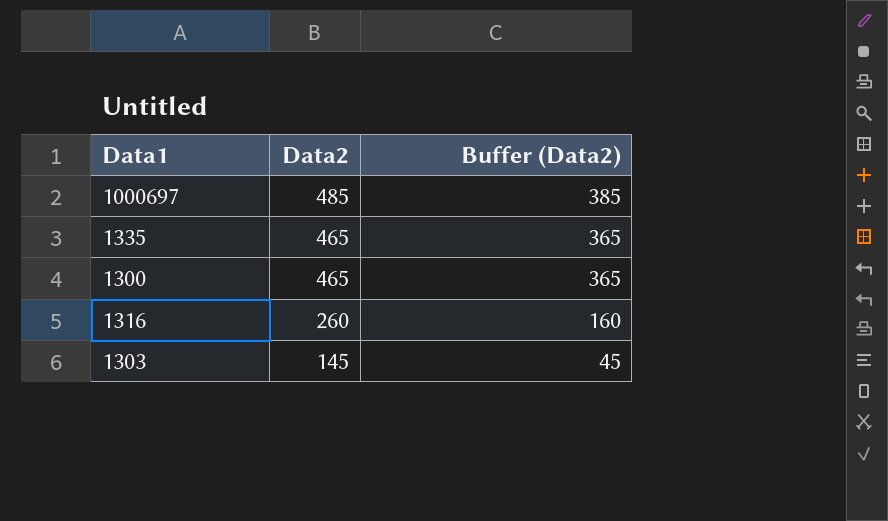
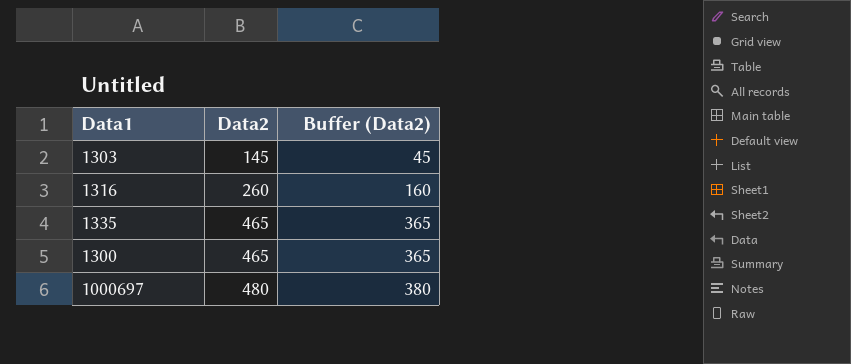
row order: Data2 descending -> Data2 ascending
1000697 | Data2: 485 -> 480
1000697 | Buffer (Data2): 385 -> 380

